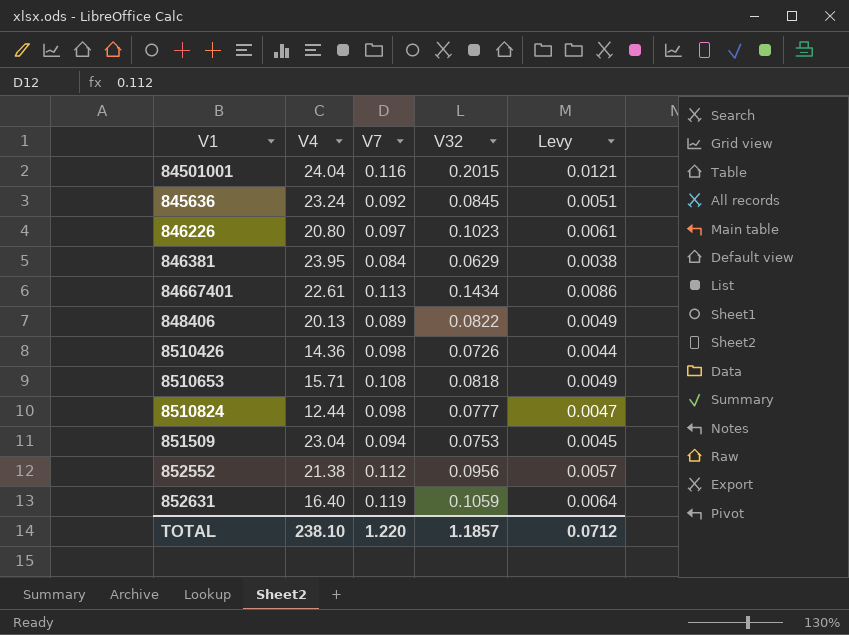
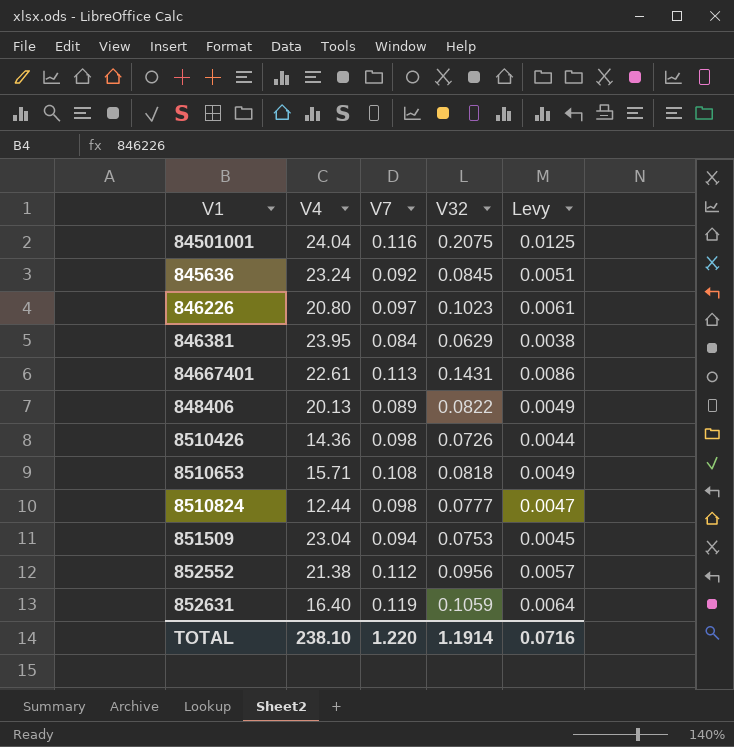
84501001 | V32: 0.2015 -> 0.2075
84501001 | Levy: 0.0121 -> 0.0125
84667401 | V32: 0.1434 -> 0.1431
TOTAL | V32: 1.1857 -> 1.1914
TOTAL | Levy: 0.0712 -> 0.0716

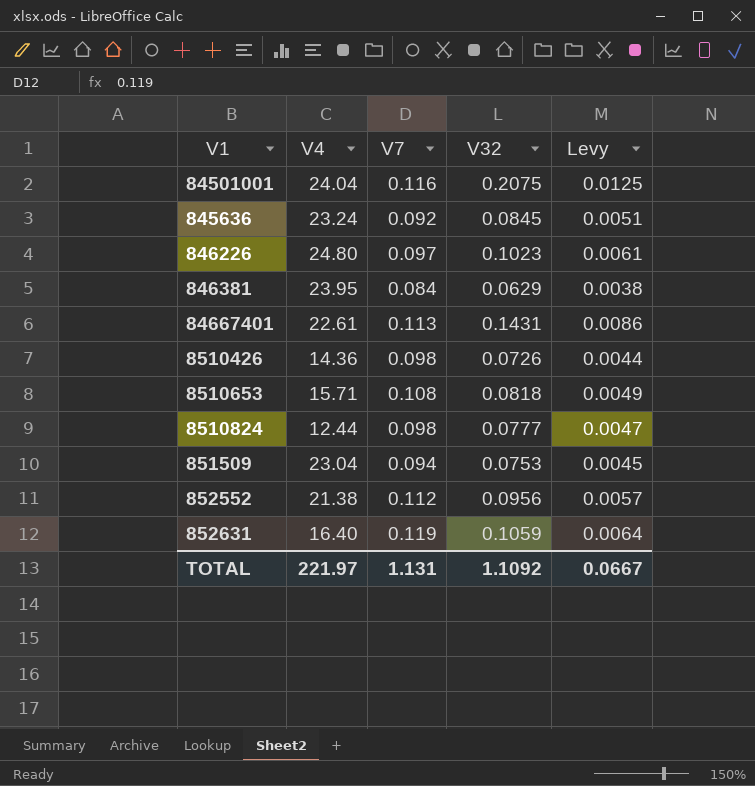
row 848406: 20.13 | 0.089 | 0.0822 | 0.0049 -> none
846226 | V4: 20.80 -> 24.80
TOTAL | V4: 238.10 -> 221.97
TOTAL | V7: 1.220 -> 1.131
TOTAL | V32: 1.1914 -> 1.1092
TOTAL | Levy: 0.0716 -> 0.0667

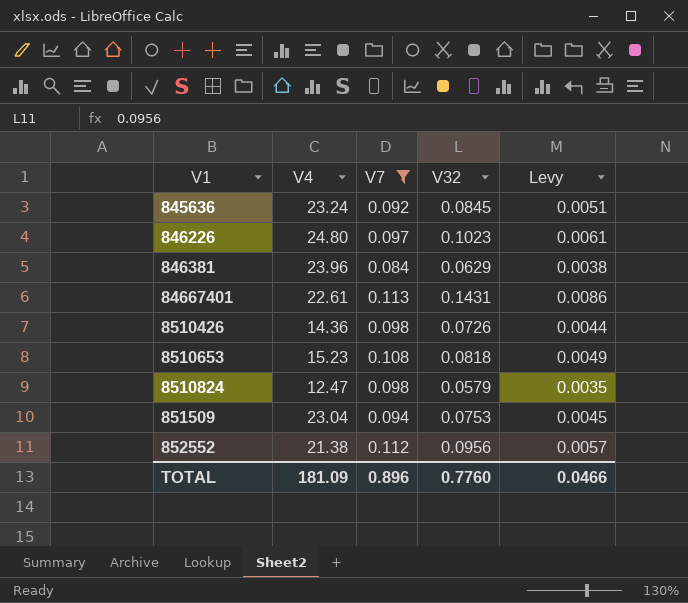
filter: none -> V7 <= 0.113
846381 | V4: 23.95 -> 23.96
8510653 | V4: 15.71 -> 15.23
8510824 | V4: 12.44 -> 12.47
8510824 | V32: 0.0777 -> 0.0579
8510824 | Levy: 0.0047 -> 0.0035
TOTAL | V4: 221.97 -> 181.09
TOTAL | V7: 1.131 -> 0.896
TOTAL | V32: 1.1092 -> 0.7760
TOTAL | Levy: 0.0667 -> 0.0466

